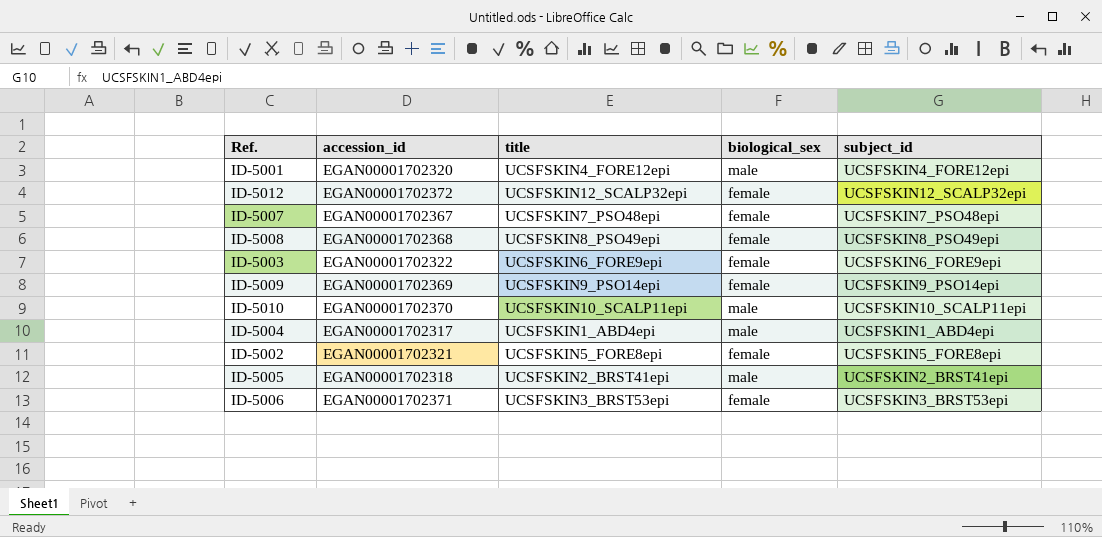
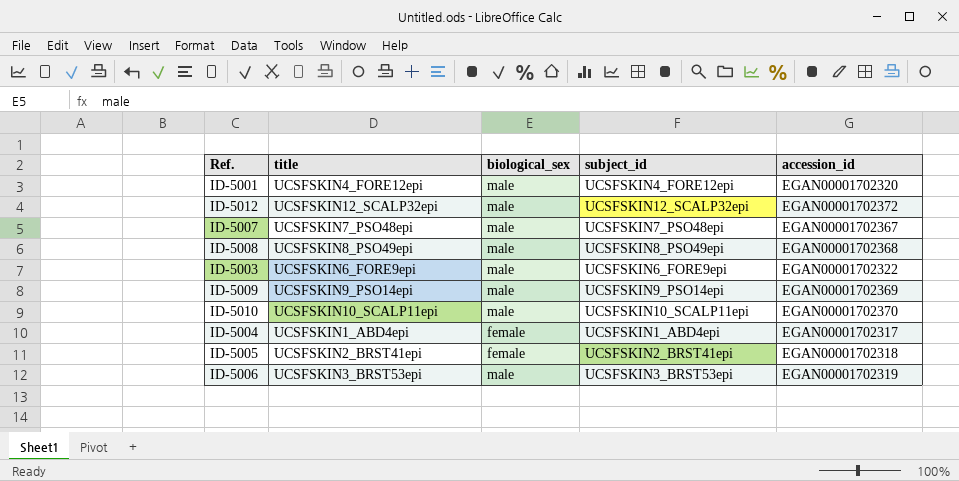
column accession_id | position: 2 -> 5
row ID-5002: EGAN00001702321 | UCSFSKIN5_FORE8epi | female | UCSFSKIN5_FORE8epi -> none
ID-5012 | biological_sex: female -> male
ID-5007 | biological_sex: female -> male
ID-5008 | biological_sex: female -> male
ID-5003 | biological_sex: female -> male
ID-5009 | biological_sex: female -> male
ID-5004 | biological_sex: male -> female
ID-5005 | biological_sex: male -> female
ID-5006 | biological_sex: female -> male
ID-5006 | accession_id: EGAN00001702371 -> EGAN00001702319

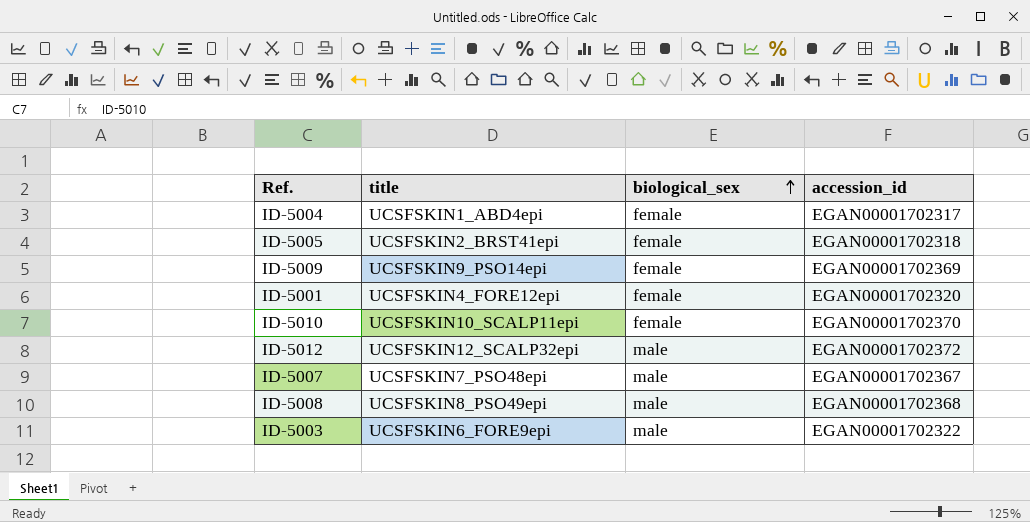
row order: none -> biological_sex ascending
column subject_id | position: 4 -> none
row ID-5006: UCSFSKIN3_BRST53epi | male | UCSFSKIN3_BRST53epi | EGAN00001702319 -> none
ID-5009 | biological_sex: male -> female
ID-5001 | biological_sex: male -> female
ID-5010 | biological_sex: male -> female

